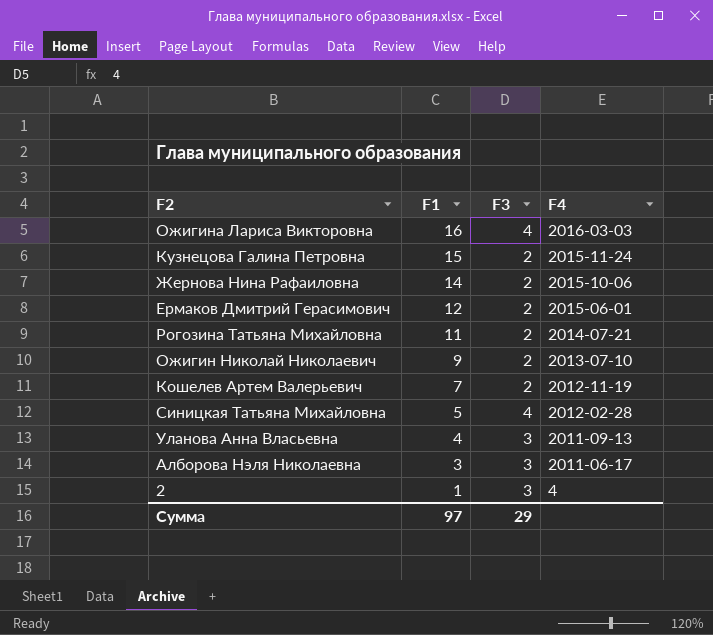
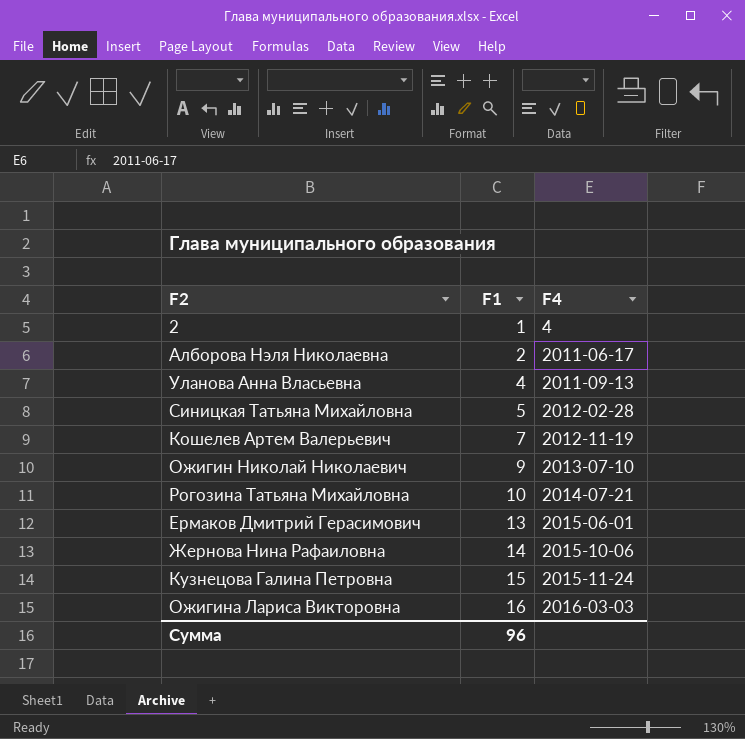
row order: F1 descending -> F1 ascending
column F3 | position: 3 -> none
Алборова Нэля Николаевна | F1: 3 -> 2
Рогозина Татьяна Михайловна | F1: 11 -> 10
Ермаков Дмитрий Герасимович | F1: 12 -> 13
Сумма | F1: 97 -> 96

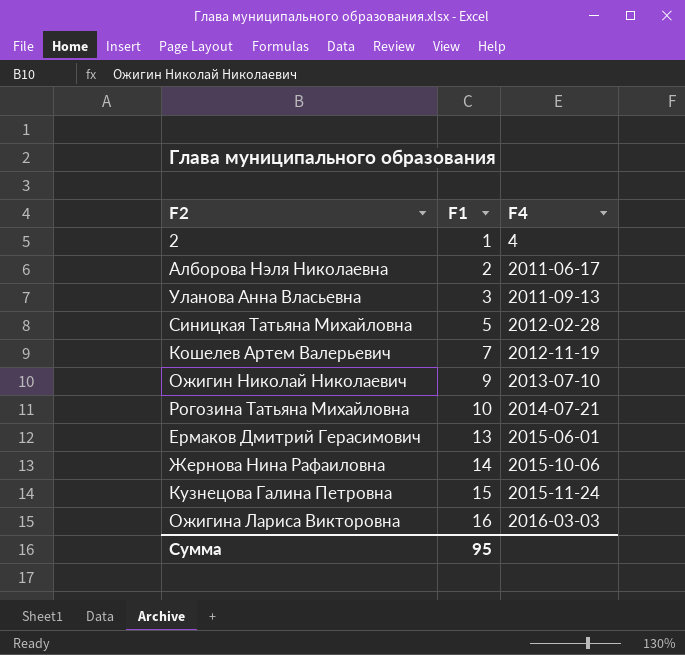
Уланова Анна Власьевна | F1: 4 -> 3
Сумма | F1: 96 -> 95

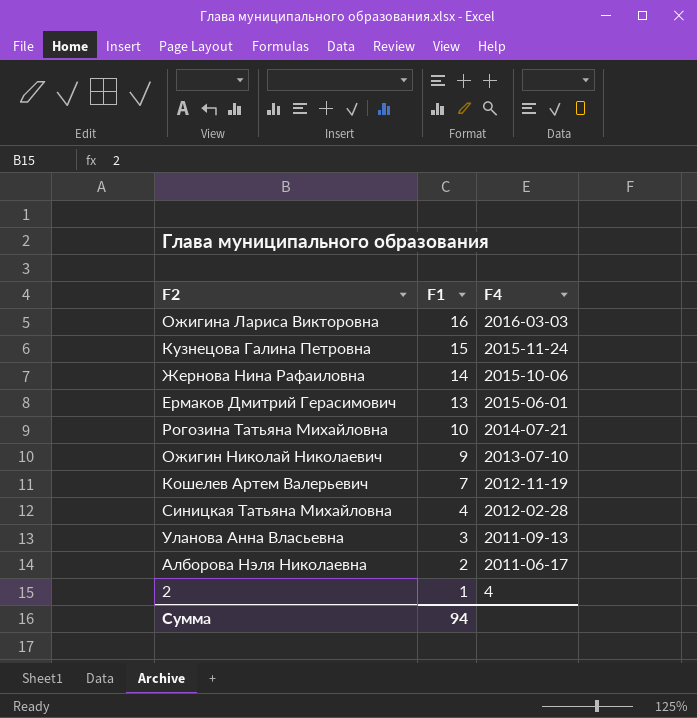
row order: F1 ascending -> F1 descending
Синицкая Татьяна Михайловна | F1: 5 -> 4
Сумма | F1: 95 -> 94

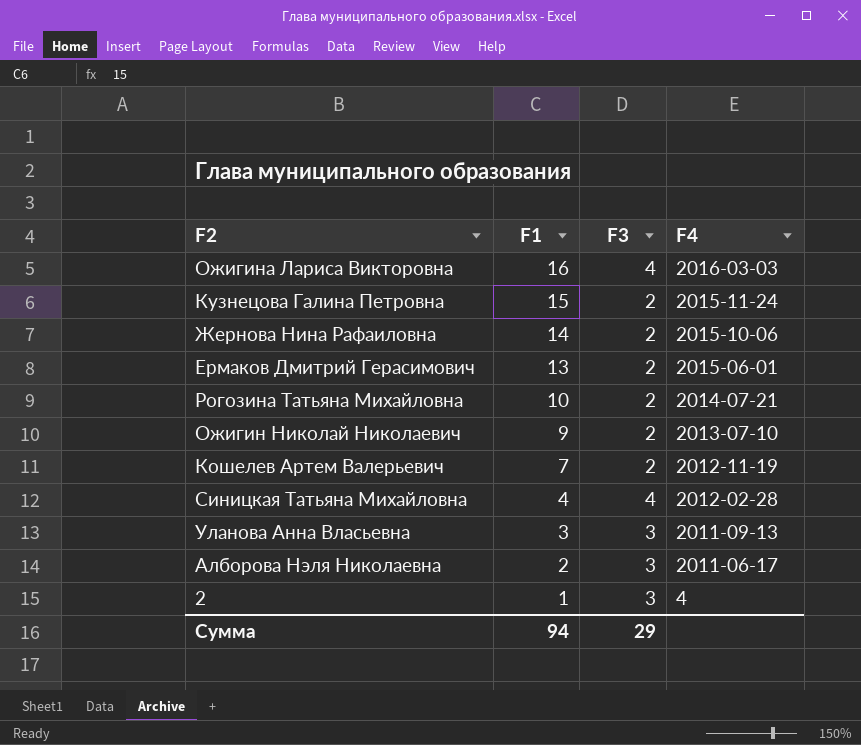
column F3 | position: none -> 3

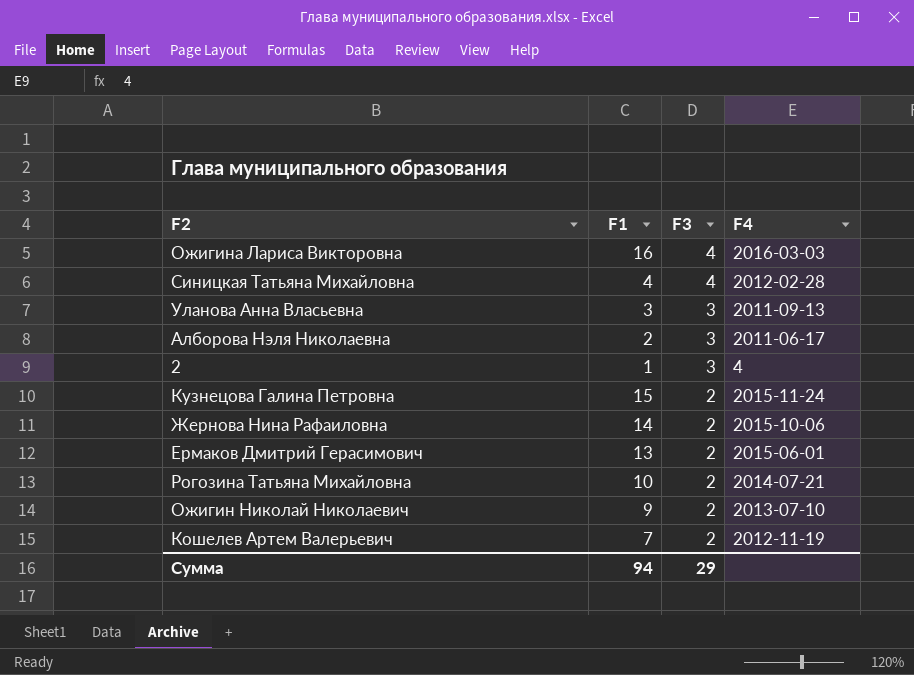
row order: F1 descending -> F3 descending

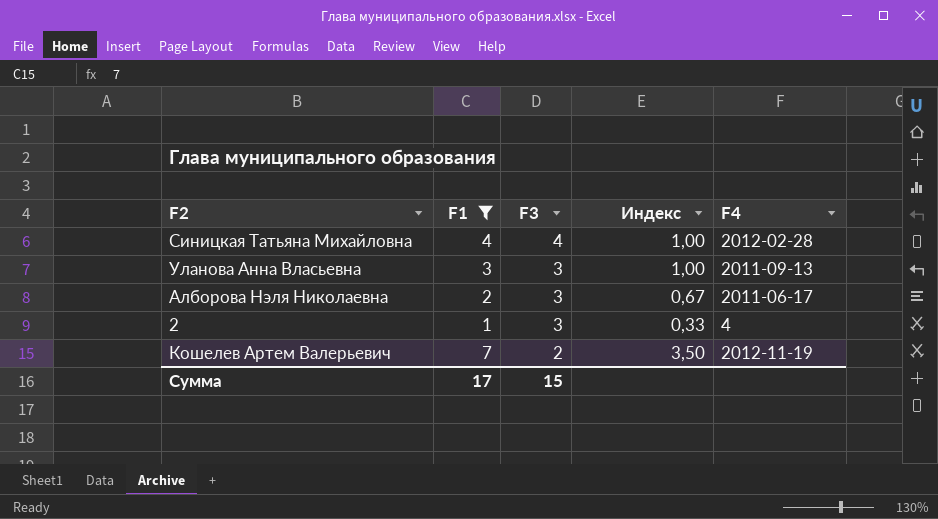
filter: none -> F1 <= 7
column Индекс | formula: none -> [F1] / [F3]
Сумма | F1: 94 -> 17
Сумма | F3: 29 -> 15

